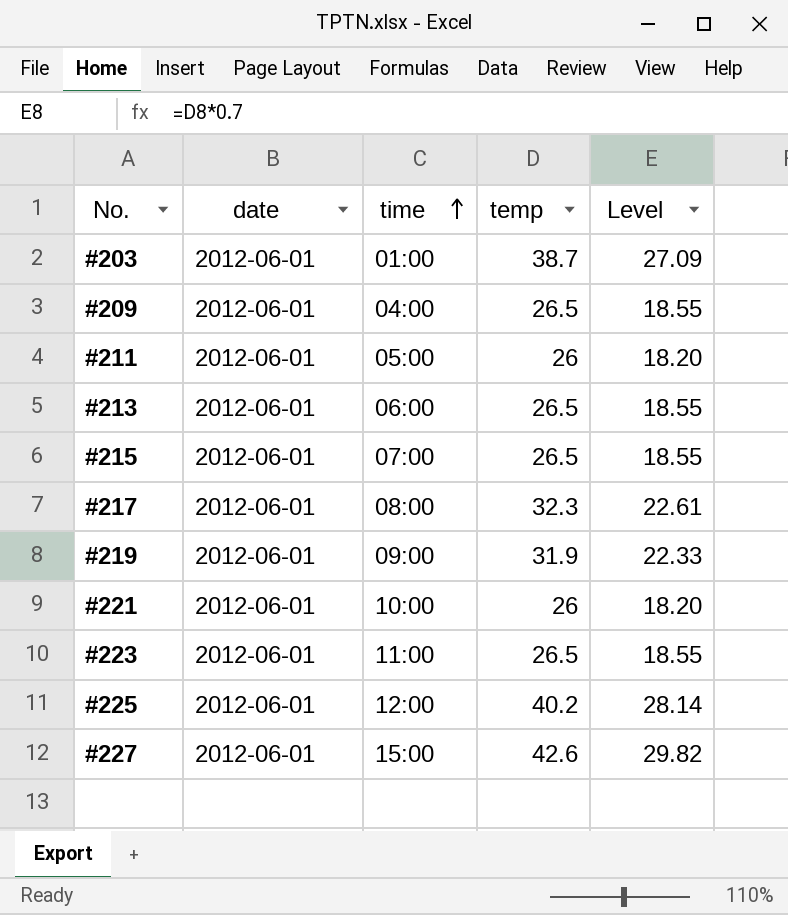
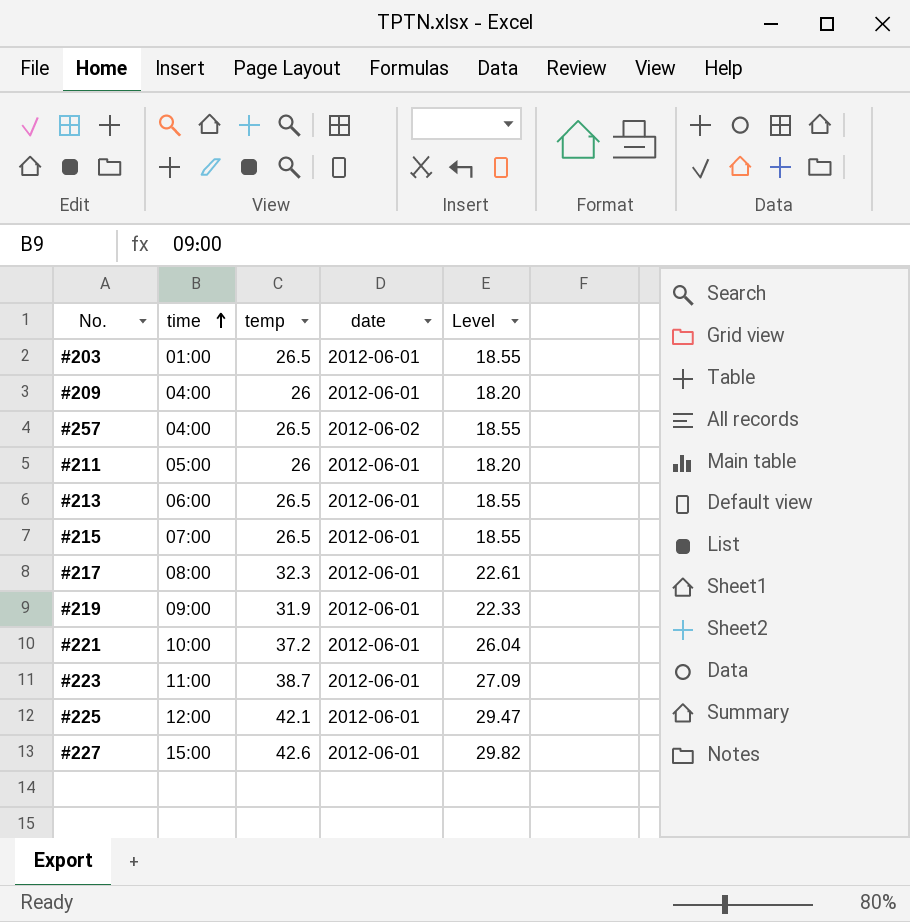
column date | position: 2 -> 4
#203 | temp: 38.7 -> 26.5
#203 | Level: 27.09 -> 18.55
#209 | temp: 26.5 -> 26
#209 | Level: 18.55 -> 18.20
row #257: none -> 04:00 | 26.5 | 2012-06-02 | 18.55
#221 | temp: 26 -> 37.2
#221 | Level: 18.20 -> 26.04
#223 | temp: 26.5 -> 38.7
#223 | Level: 18.55 -> 27.09
#225 | temp: 40.2 -> 42.1
#225 | Level: 28.14 -> 29.47

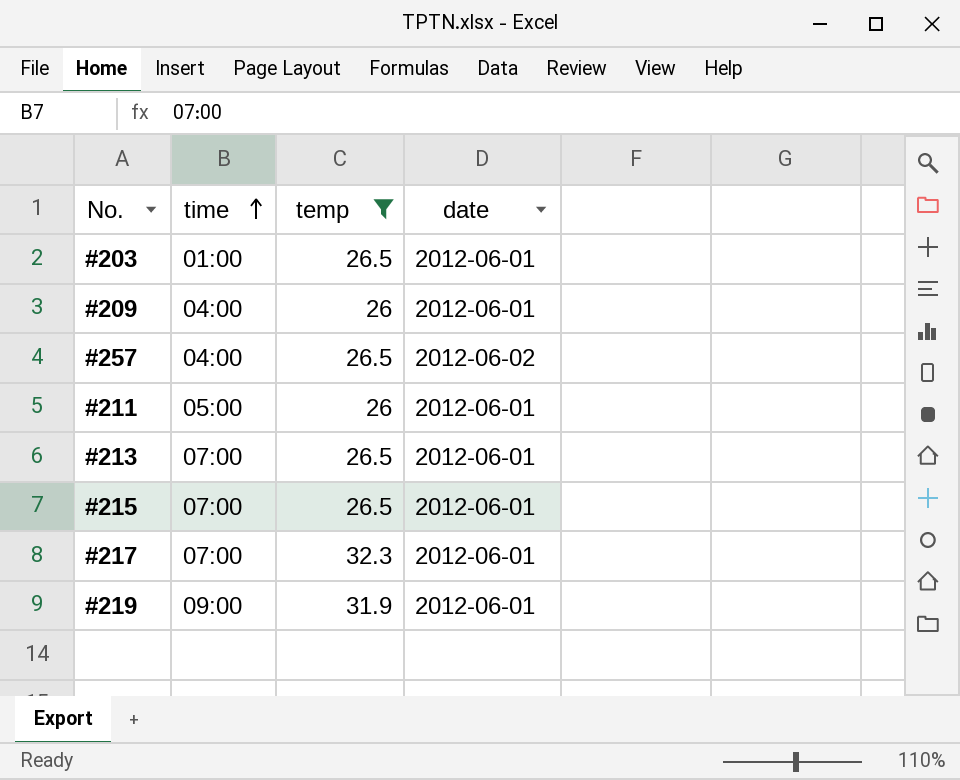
filter: none -> temp <= 32.3
column Level | formula: [temp] * 0.7 -> none
#213 | time: 06:00 -> 07:00
#217 | time: 08:00 -> 07:00

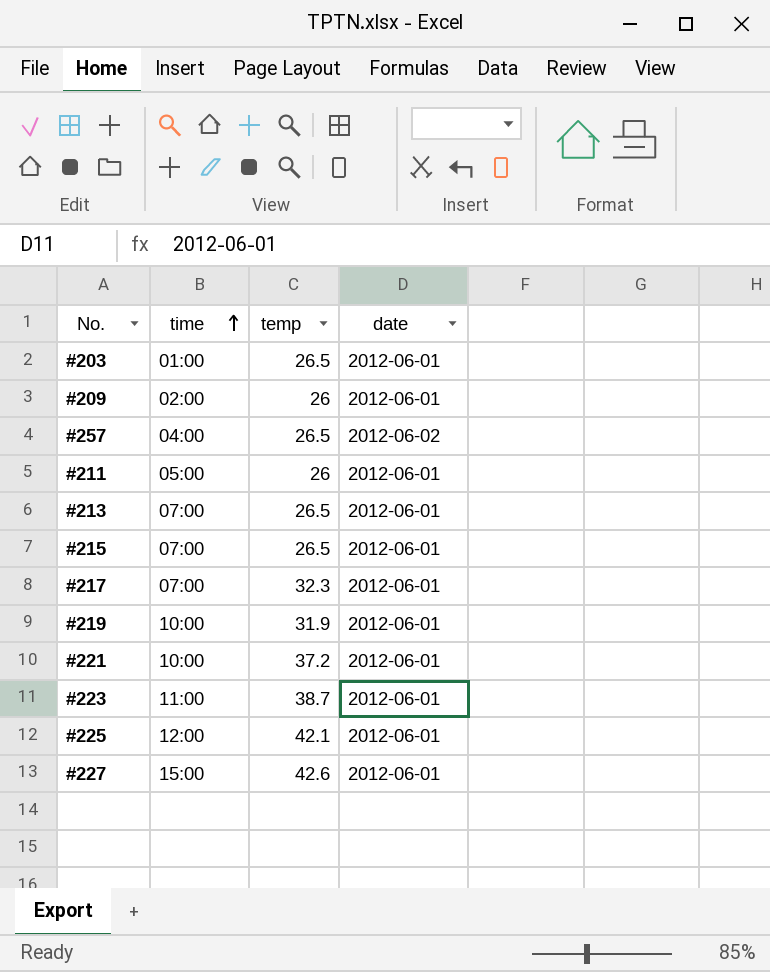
filter: temp <= 32.3 -> none
#209 | time: 04:00 -> 02:00
#219 | time: 09:00 -> 10:00

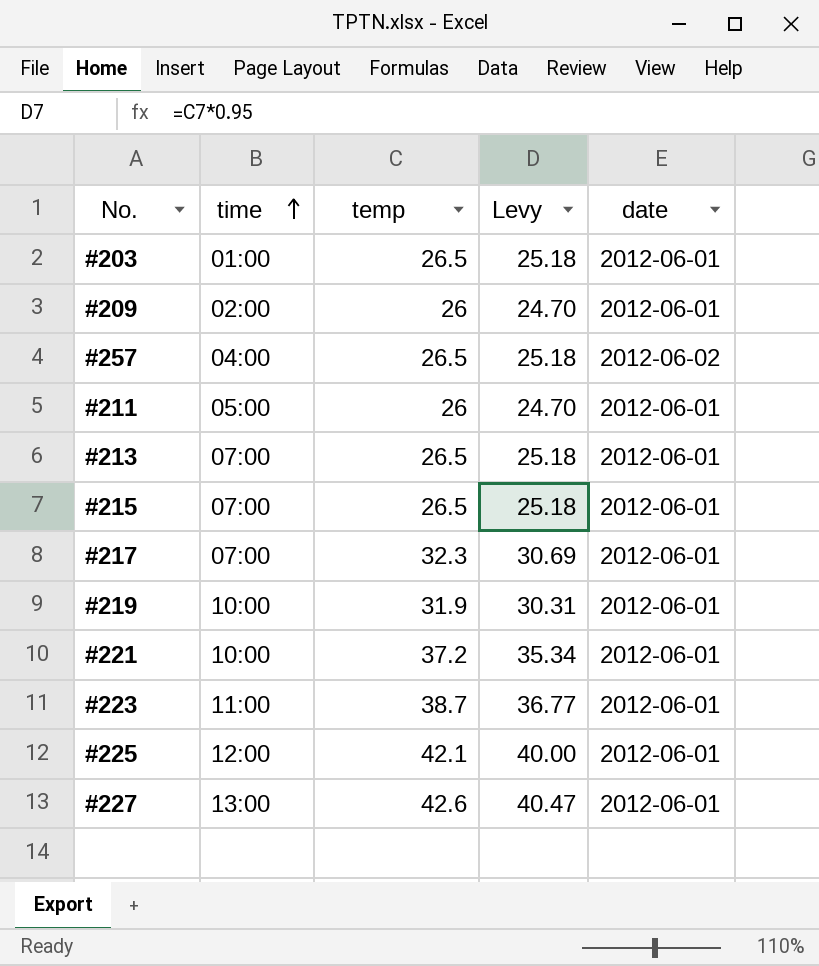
column Levy | formula: none -> [temp] * 0.95
#227 | time: 15:00 -> 13:00

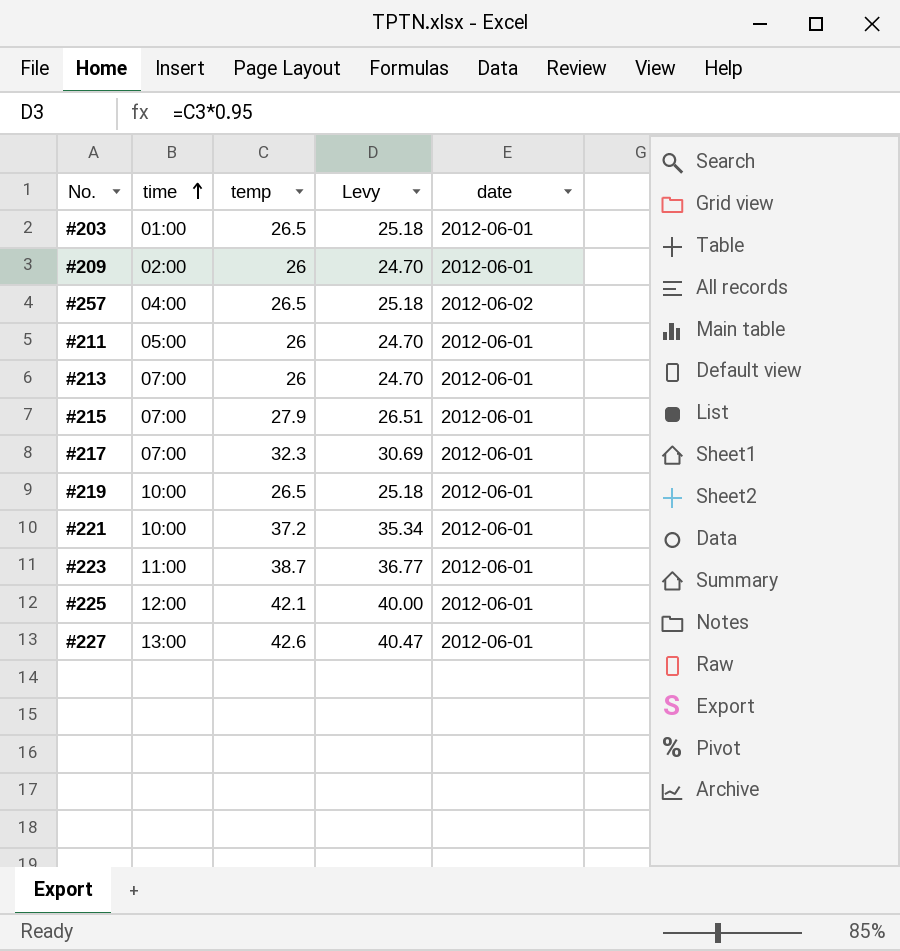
#213 | temp: 26.5 -> 26
#213 | Levy: 25.18 -> 24.70
#215 | temp: 26.5 -> 27.9
#215 | Levy: 25.18 -> 26.51
#219 | temp: 31.9 -> 26.5
#219 | Levy: 30.31 -> 25.18

